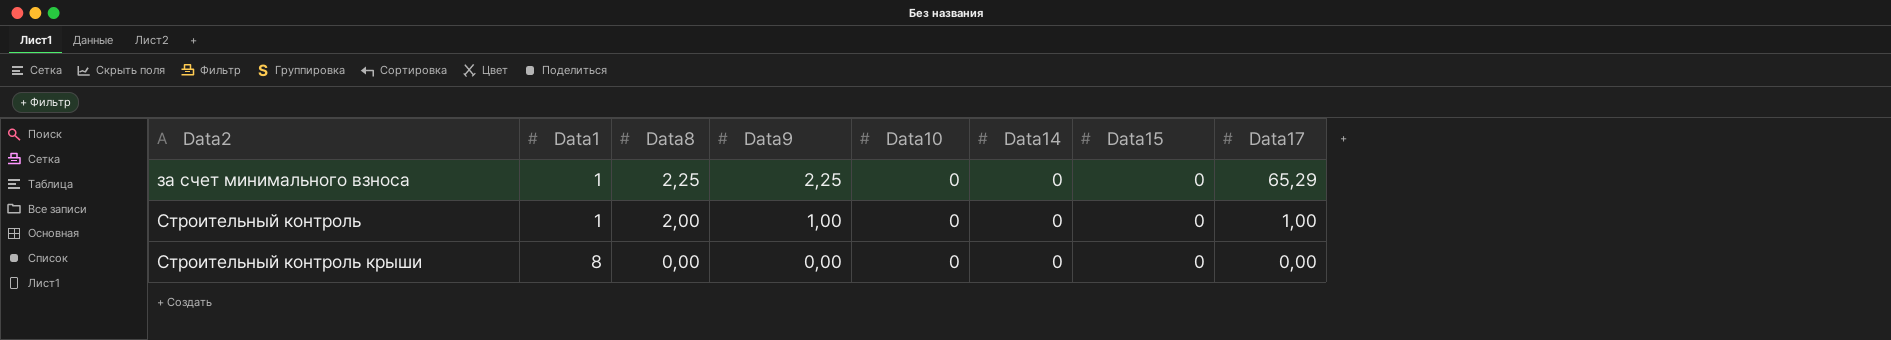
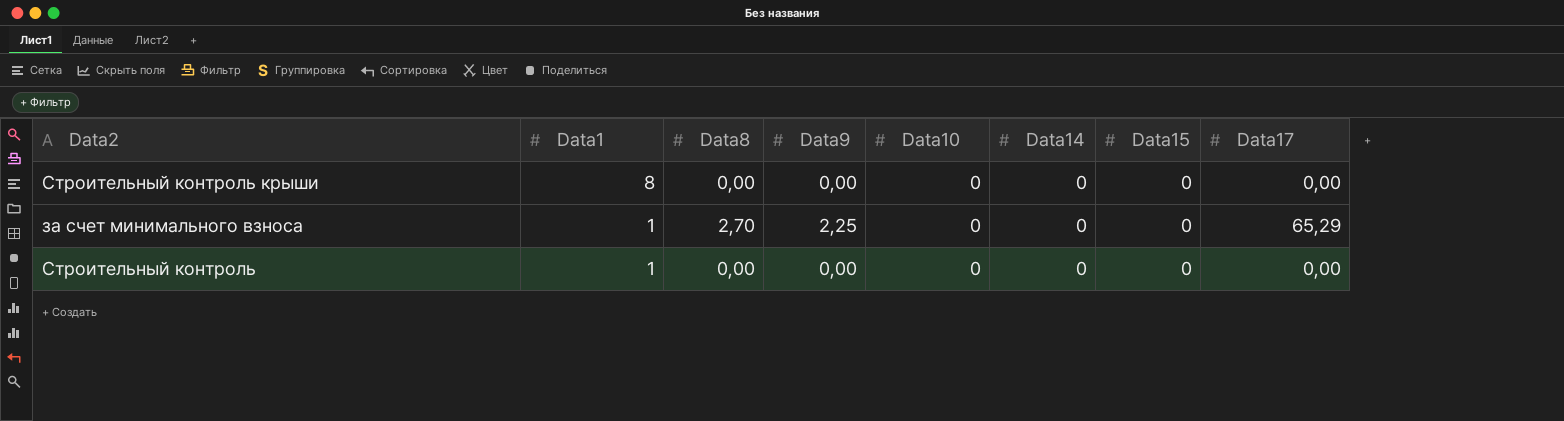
row order: Data2 ascending -> Data1 descending
за счет минимального взноса | Data8: 2,25 -> 2,70
Строительный контроль | Data8: 2,00 -> 0,00
Строительный контроль | Data9: 1,00 -> 0,00
Строительный контроль | Data17: 1,00 -> 0,00

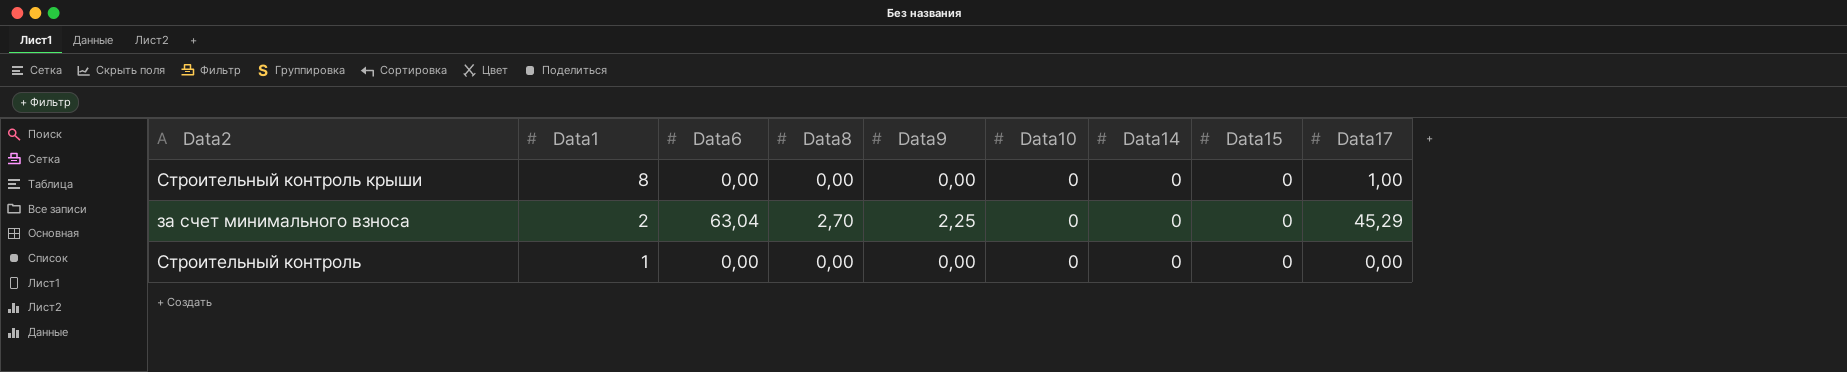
column Data6 | position: none -> 3
Строительный контроль крыши | Data17: 0,00 -> 1,00
за счет минимального взноса | Data1: 1 -> 2
за счет минимального взноса | Data17: 65,29 -> 45,29

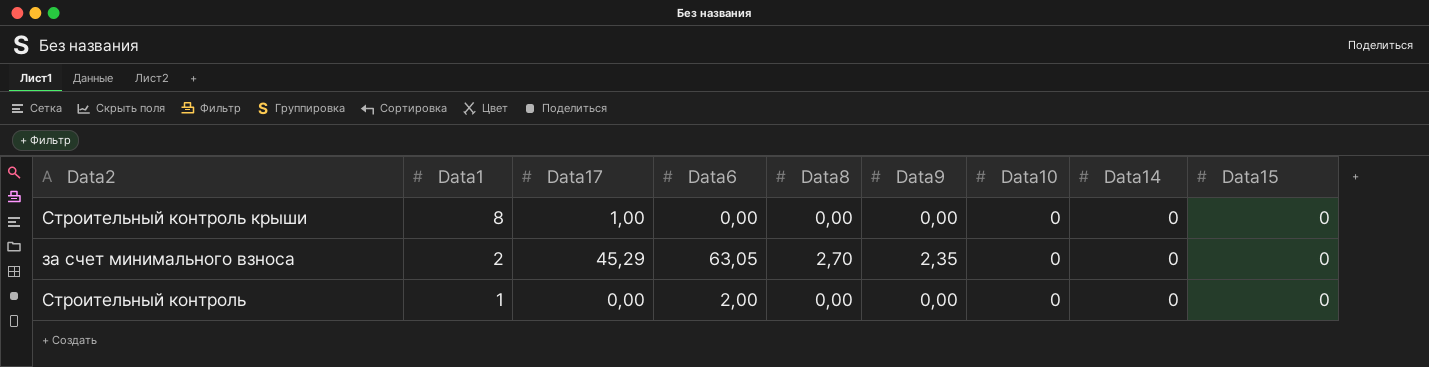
column Data17 | position: 9 -> 3
за счет минимального взноса | Data6: 63,04 -> 63,05
за счет минимального взноса | Data9: 2,25 -> 2,35
Строительный контроль | Data6: 0,00 -> 2,00

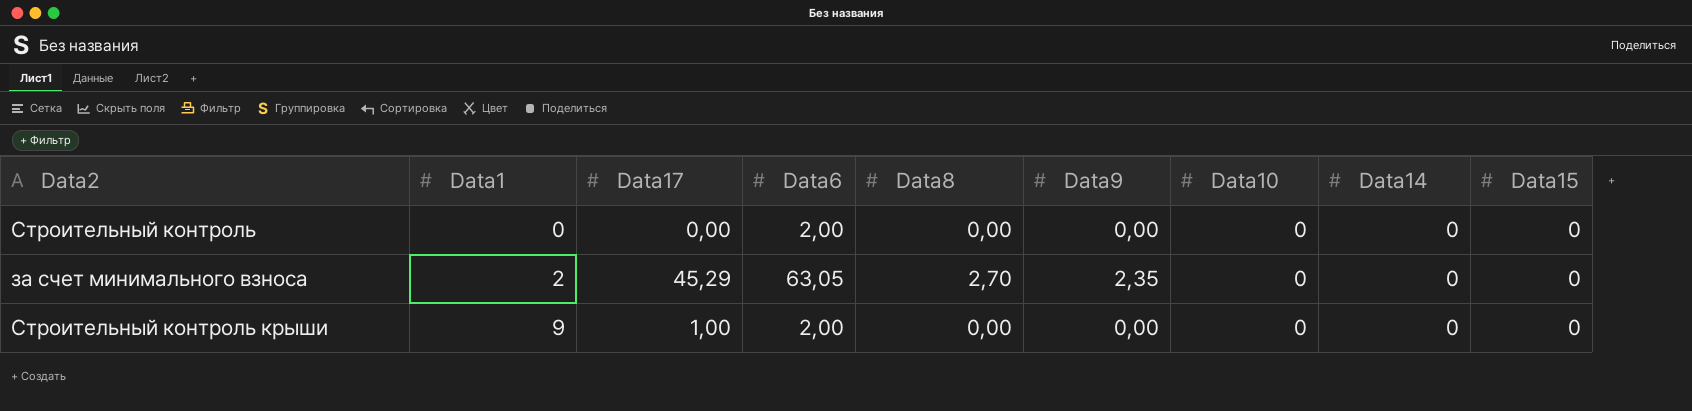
row order: Data1 descending -> Data1 ascending
Строительный контроль | Data1: 1 -> 0
Строительный контроль крыши | Data1: 8 -> 9
Строительный контроль крыши | Data6: 0,00 -> 2,00

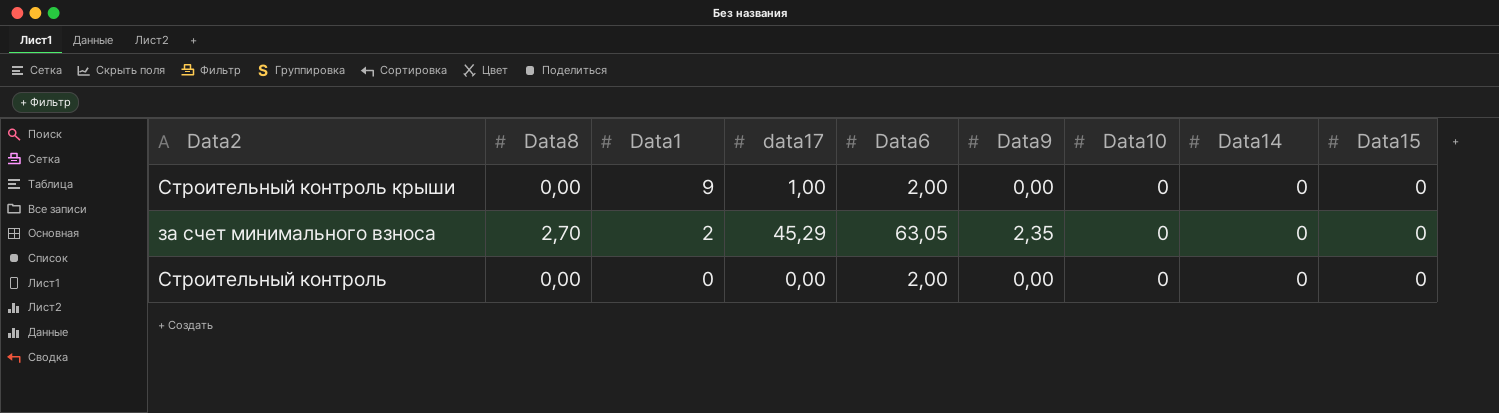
row order: Data1 ascending -> Data1 descending
column Data8 | position: 5 -> 2
column name: Data17 -> data17

